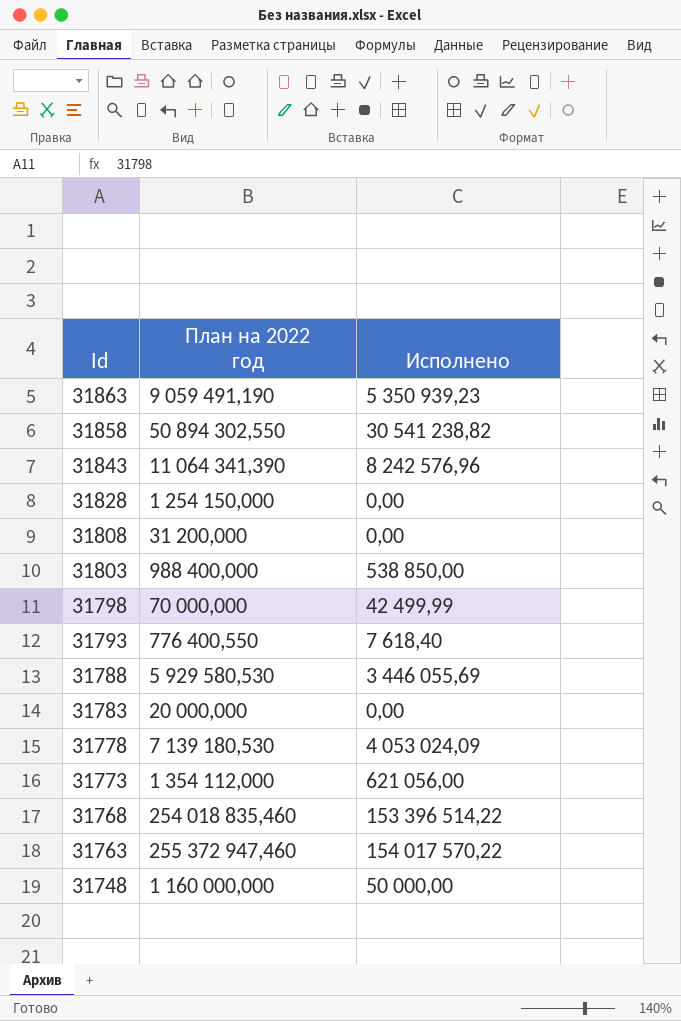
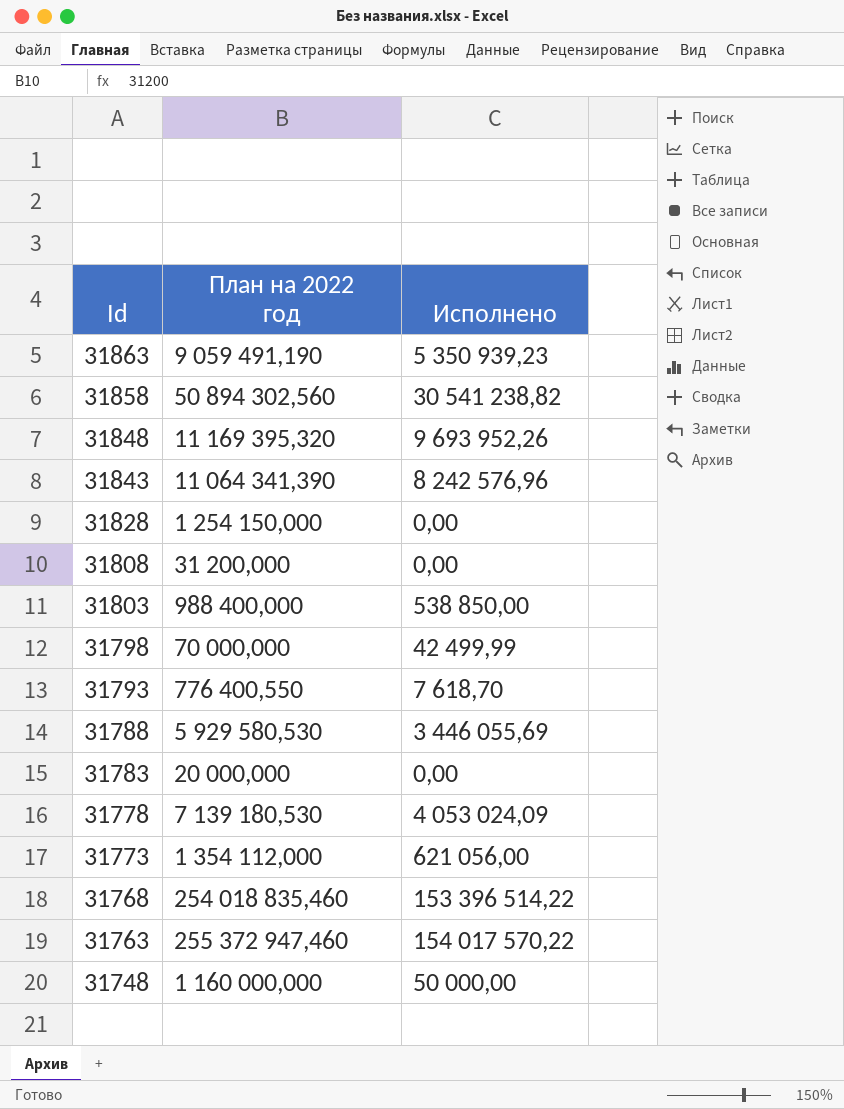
31858 | План на 2022 год: 50 894 302,550 -> 50 894 302,560
row 31848: none -> 11 169 395,320 | 9 693 952,26
31793 | Исполнено: 7 618,40 -> 7 618,70

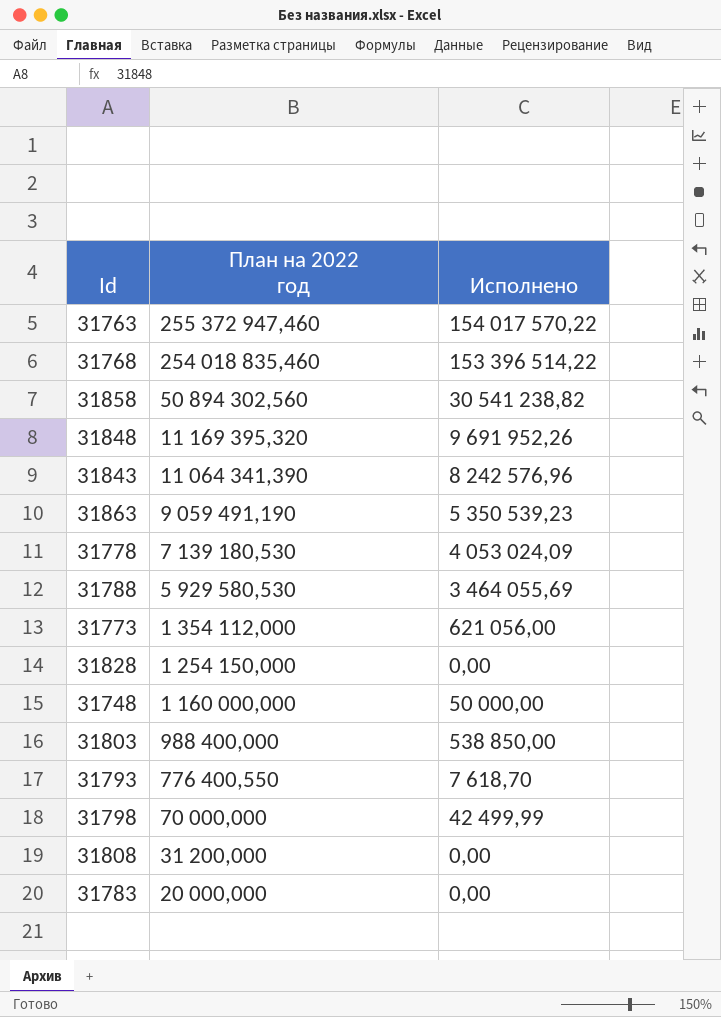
row order: Id descending -> План на 2022 год descending
31848 | Исполнено: 9 693 952,26 -> 9 691 952,26
31863 | Исполнено: 5 350 939,23 -> 5 350 539,23
31788 | Исполнено: 3 446 055,69 -> 3 464 055,69

